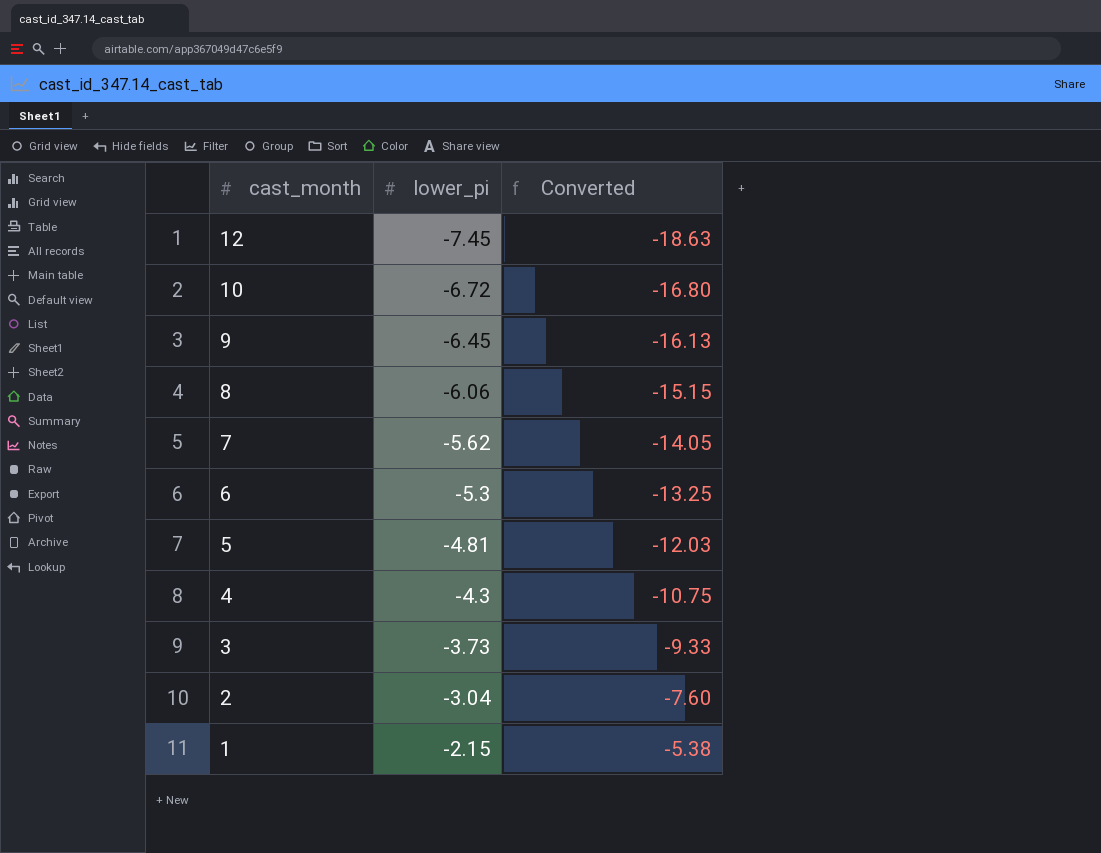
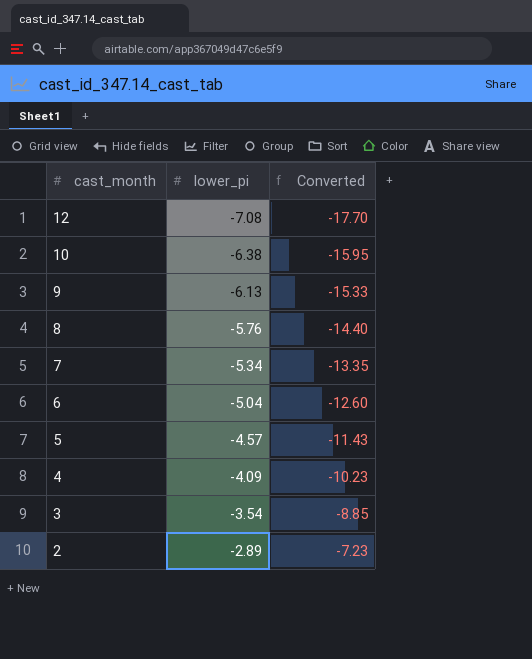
row 1: -2.15 | -5.38 -> none
12 | lower_pi: -7.45 -> -7.08
12 | Converted: -18.63 -> -17.70
10 | lower_pi: -6.72 -> -6.38
10 | Converted: -16.80 -> -15.95
9 | lower_pi: -6.45 -> -6.13
9 | Converted: -16.13 -> -15.33
8 | lower_pi: -6.06 -> -5.76
8 | Converted: -15.15 -> -14.40
7 | lower_pi: -5.62 -> -5.34
7 | Converted: -14.05 -> -13.35
6 | lower_pi: -5.3 -> -5.04
6 | Converted: -13.25 -> -12.60
5 | lower_pi: -4.81 -> -4.57
5 | Converted: -12.03 -> -11.43
4 | lower_pi: -4.3 -> -4.09
4 | Converted: -10.75 -> -10.23
3 | lower_pi: -3.73 -> -3.54
3 | Converted: -9.33 -> -8.85
2 | lower_pi: -3.04 -> -2.89
2 | Converted: -7.60 -> -7.23

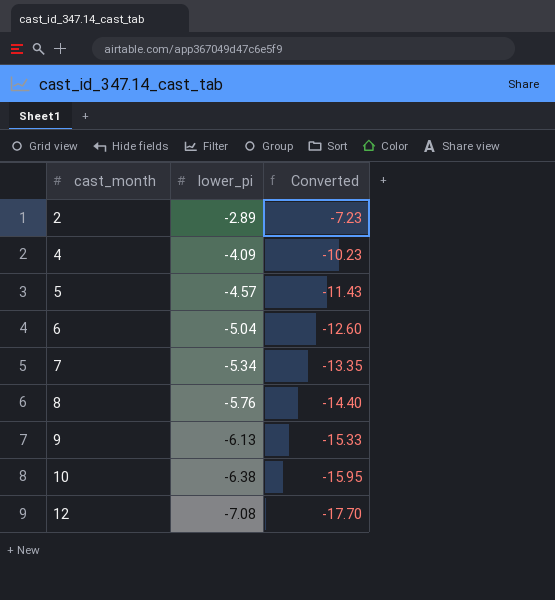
row order: cast_month descending -> cast_month ascending
row 3: -3.54 | -8.85 -> none

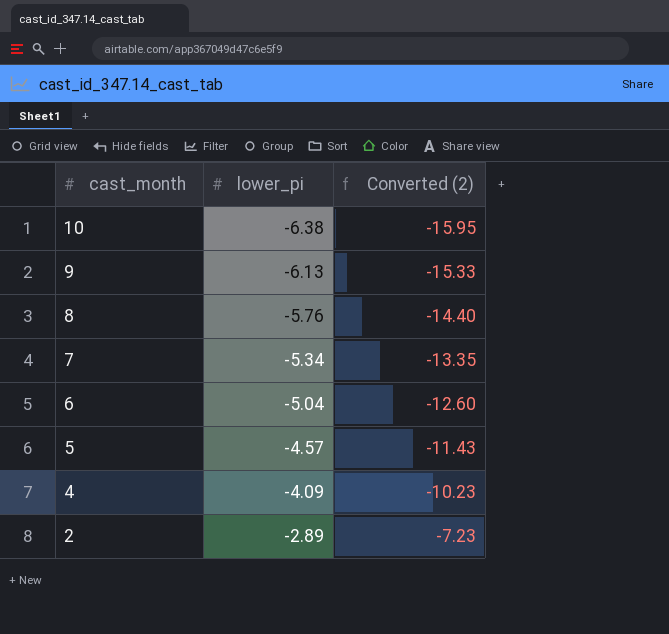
row order: cast_month ascending -> cast_month descending
column name: Converted -> Converted (2)
row 12: -7.08 | -17.70 -> none

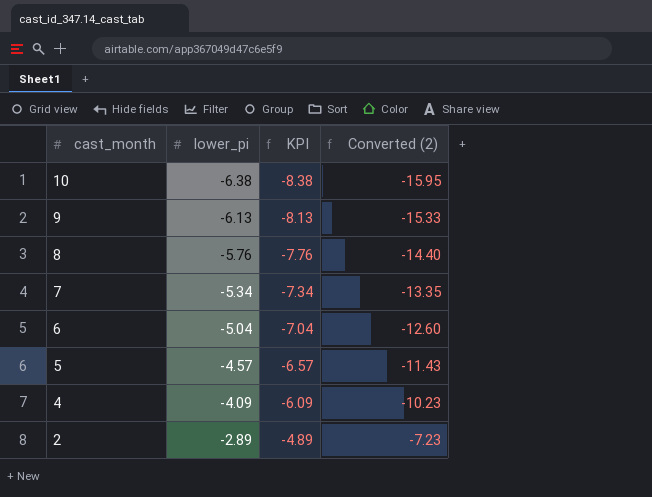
column KPI | formula: none -> [lower_pi] - 2

